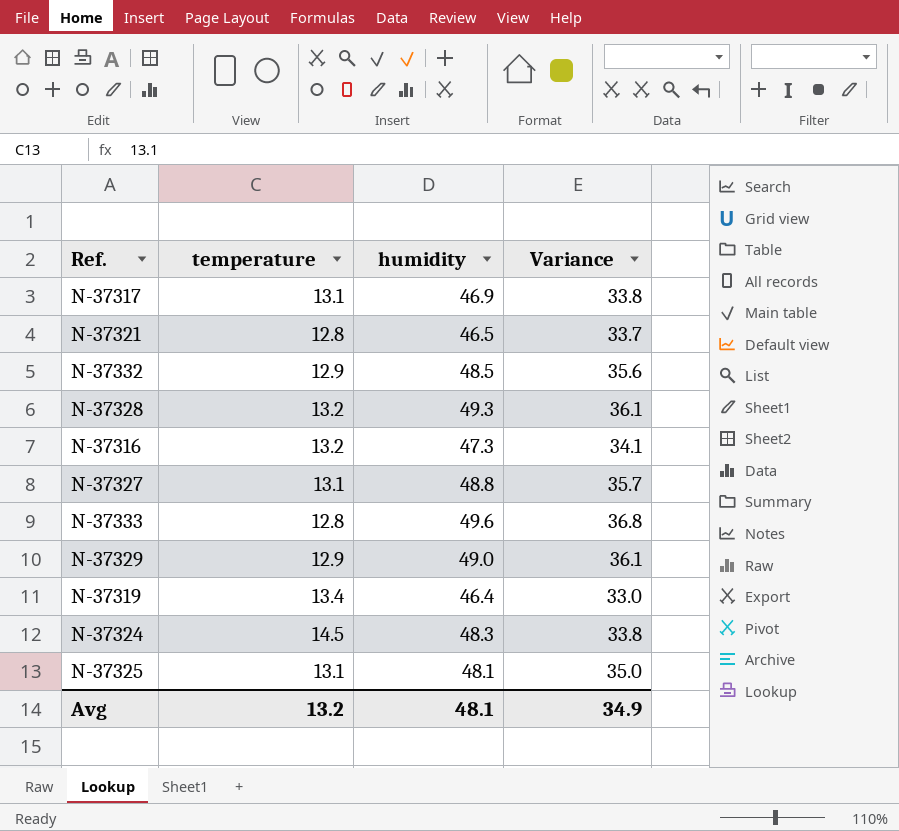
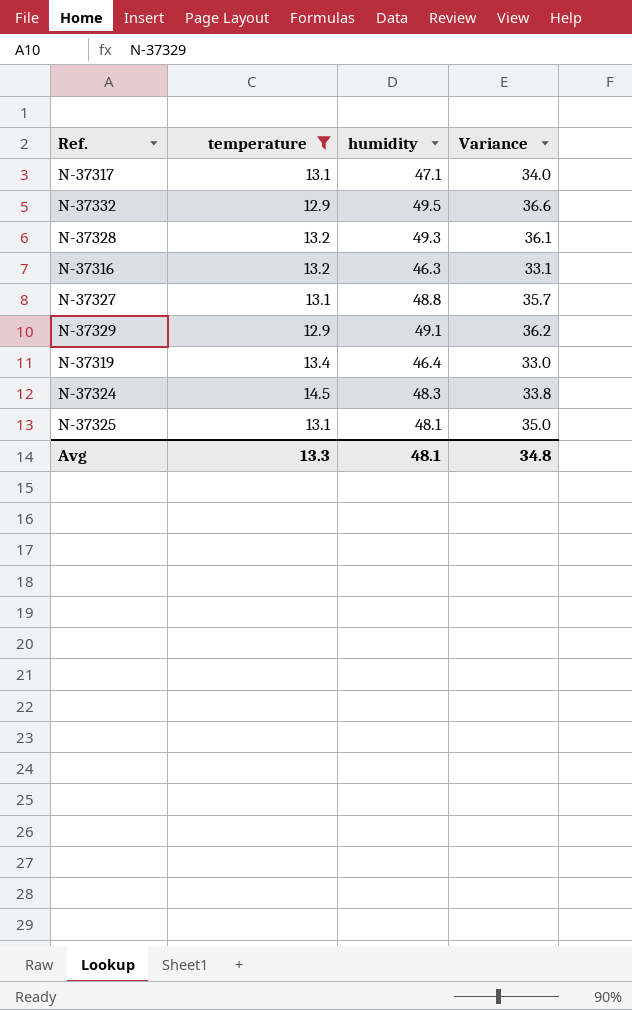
filter: none -> temperature != 12.8
N-37317 | humidity: 46.9 -> 47.1
N-37317 | Variance: 33.8 -> 34.0
N-37332 | humidity: 48.5 -> 49.5
N-37332 | Variance: 35.6 -> 36.6
N-37316 | humidity: 47.3 -> 46.3
N-37316 | Variance: 34.1 -> 33.1
N-37329 | humidity: 49.0 -> 49.1
N-37329 | Variance: 36.1 -> 36.2
Avg | temperature: 13.2 -> 13.3
Avg | Variance: 34.9 -> 34.8

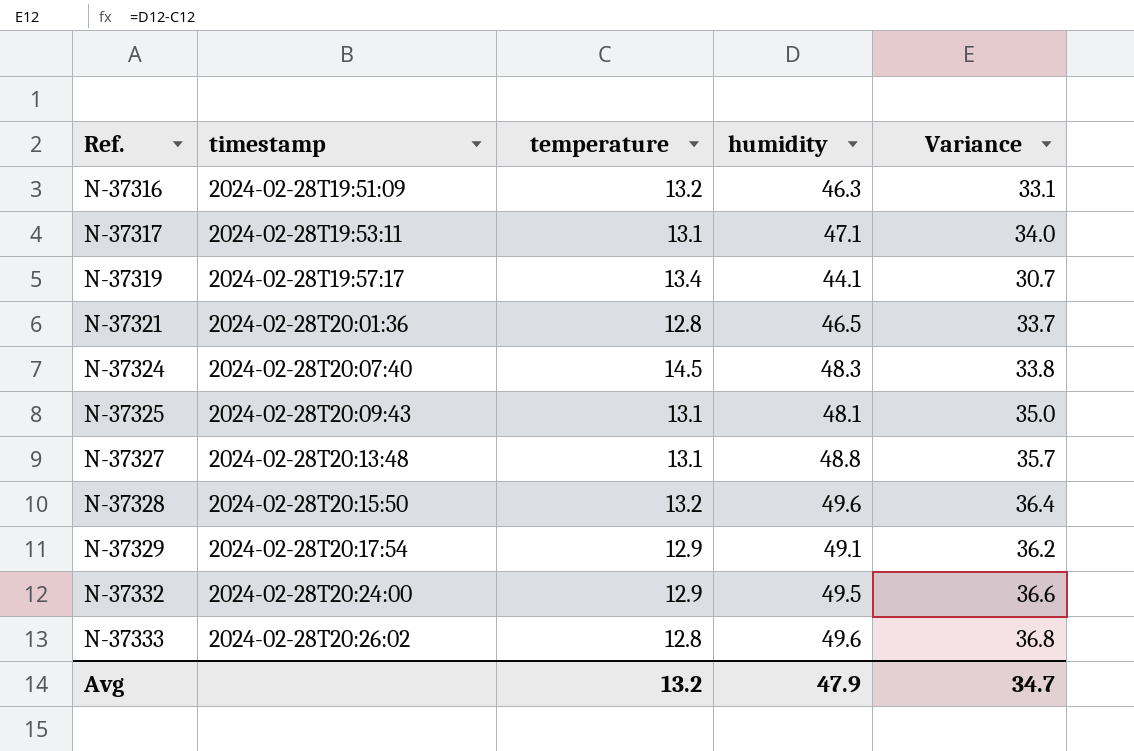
filter: temperature != 12.8 -> none
row order: none -> Ref. ascending
column timestamp | position: none -> 2
N-37319 | humidity: 46.4 -> 44.1
N-37319 | Variance: 33.0 -> 30.7
N-37328 | humidity: 49.3 -> 49.6
N-37328 | Variance: 36.1 -> 36.4
Avg | temperature: 13.3 -> 13.2
Avg | humidity: 48.1 -> 47.9
Avg | Variance: 34.8 -> 34.7

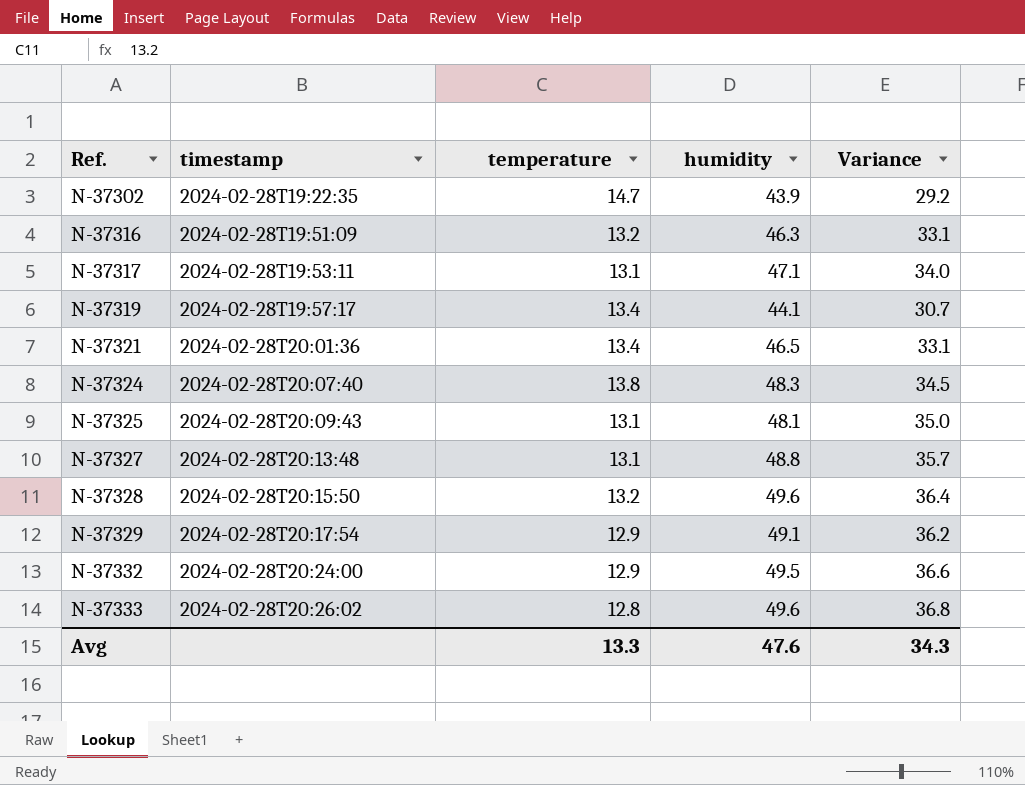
row N-37302: none -> 2024-02-28T19:22:35 | 14.7 | 43.9 | 29.2
N-37321 | temperature: 12.8 -> 13.4
N-37321 | Variance: 33.7 -> 33.1
N-37324 | temperature: 14.5 -> 13.8
N-37324 | Variance: 33.8 -> 34.5
Avg | temperature: 13.2 -> 13.3
Avg | humidity: 47.9 -> 47.6
Avg | Variance: 34.7 -> 34.3

